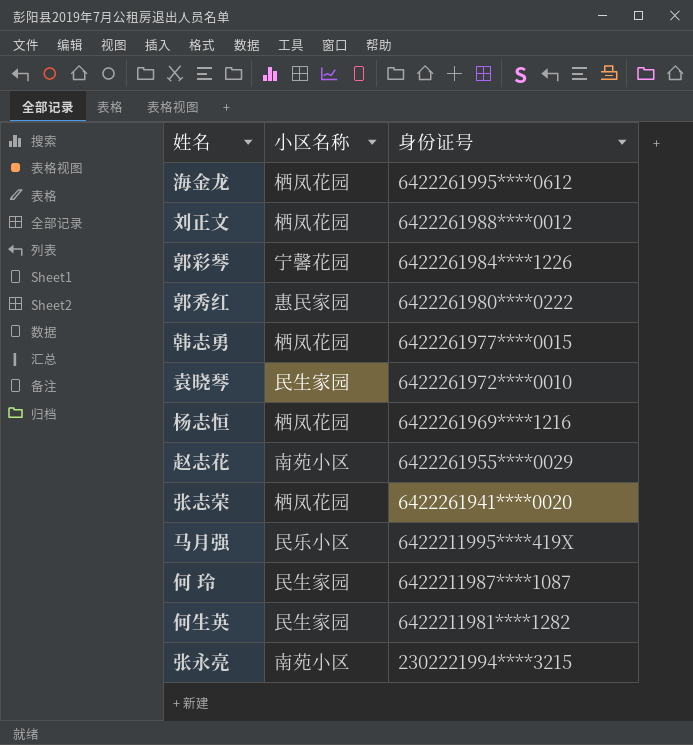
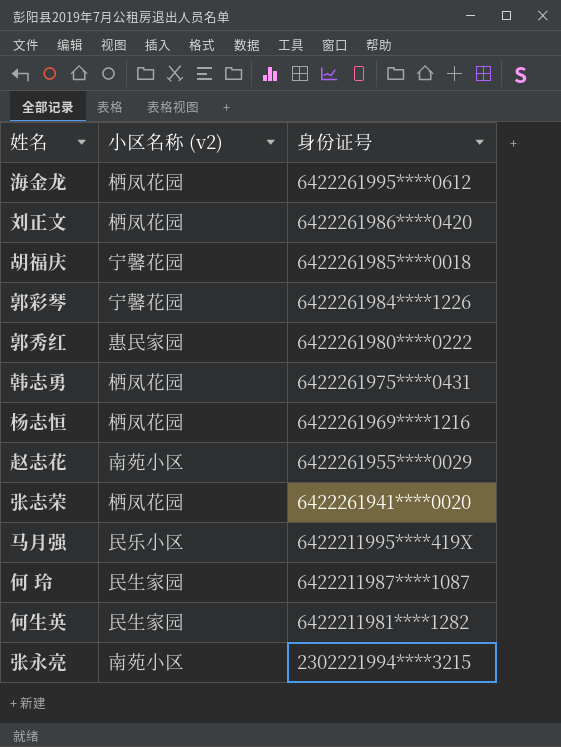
column name: 小区名称 -> 小区名称 (v2)
row 袁晓琴: 民生家园 | 6422261972****0010 -> none
刘正文 | 身份证号: 6422261988****0012 -> 6422261986****0420
row 胡福庆: none -> 宁馨花园 | 6422261985****0018
韩志勇 | 身份证号: 6422261977****0015 -> 6422261975****0431

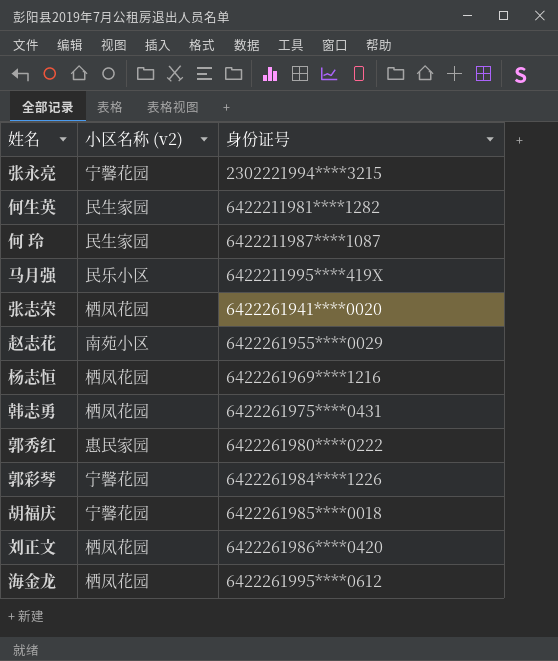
row order: 身份证号 descending -> 身份证号 ascending
张永亮 | 小区名称 (v2): 南苑小区 -> 宁馨花园

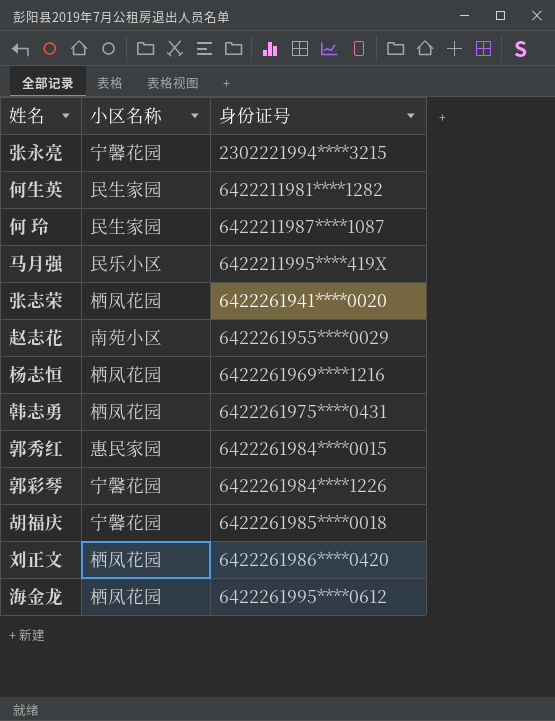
column name: 小区名称 (v2) -> 小区名称
郭秀红 | 身份证号: 6422261980****0222 -> 6422261984****0015

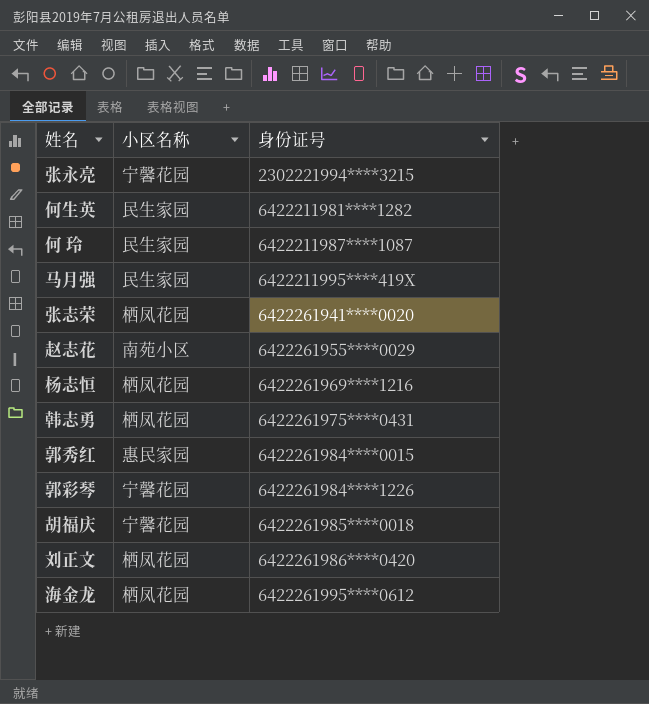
马月强 | 小区名称: 民乐小区 -> 民生家园

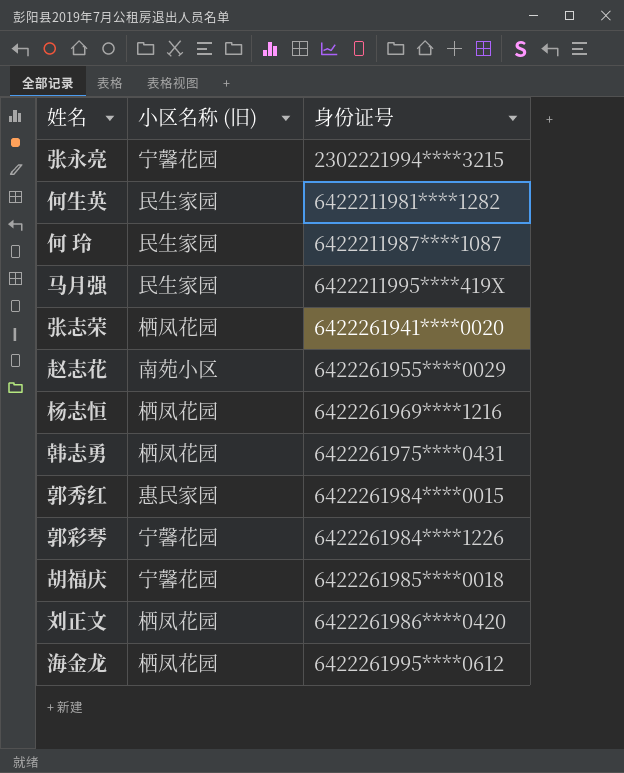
column name: 小区名称 -> 小区名称 (旧)

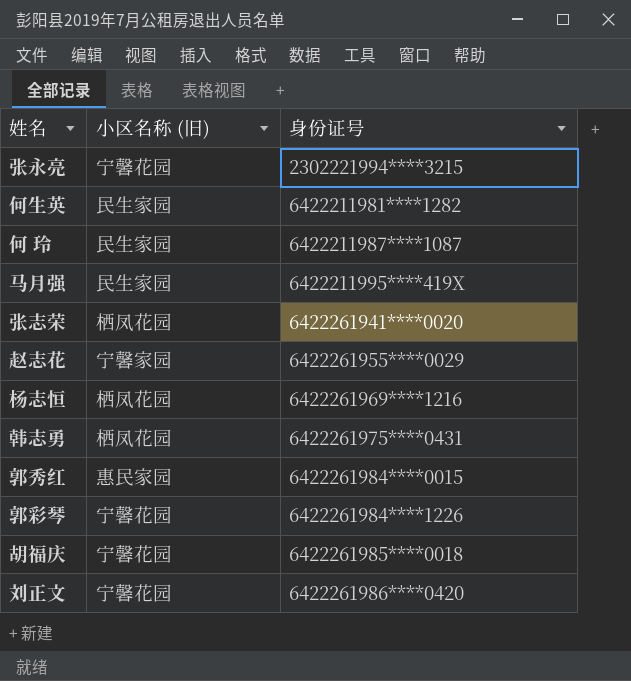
row 海金龙: 栖凤花园 | 6422261995****0612 -> none
赵志花 | 小区名称 (旧): 南苑小区 -> 宁馨家园
刘正文 | 小区名称 (旧): 栖凤花园 -> 宁馨花园

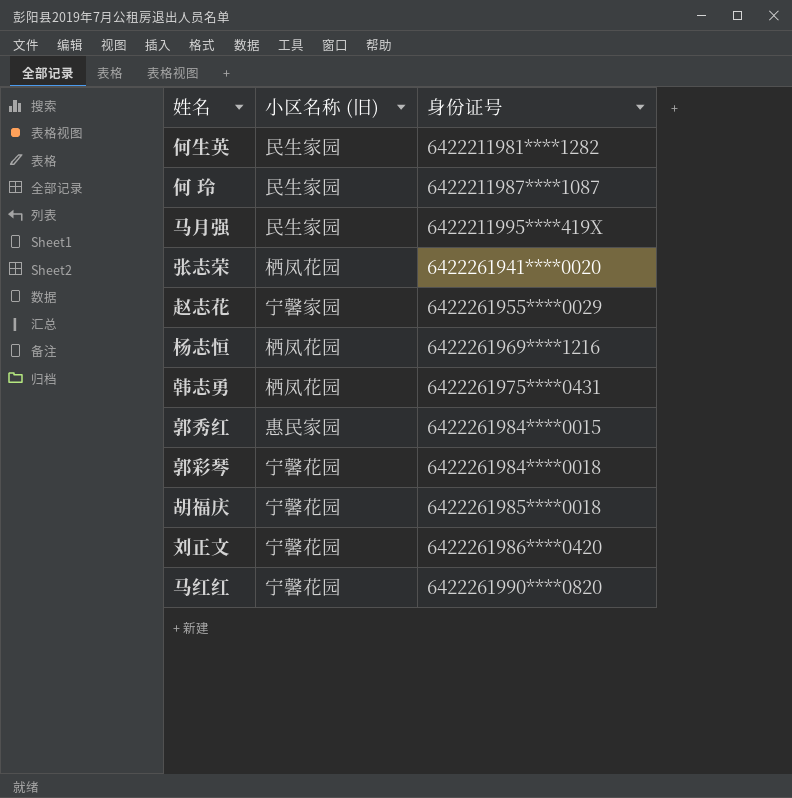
row 张永亮: 宁馨花园 | 2302221994****3215 -> none
郭彩琴 | 身份证号: 6422261984****1226 -> 6422261984****0018
row 马红红: none -> 宁馨花园 | 6422261990****0820

